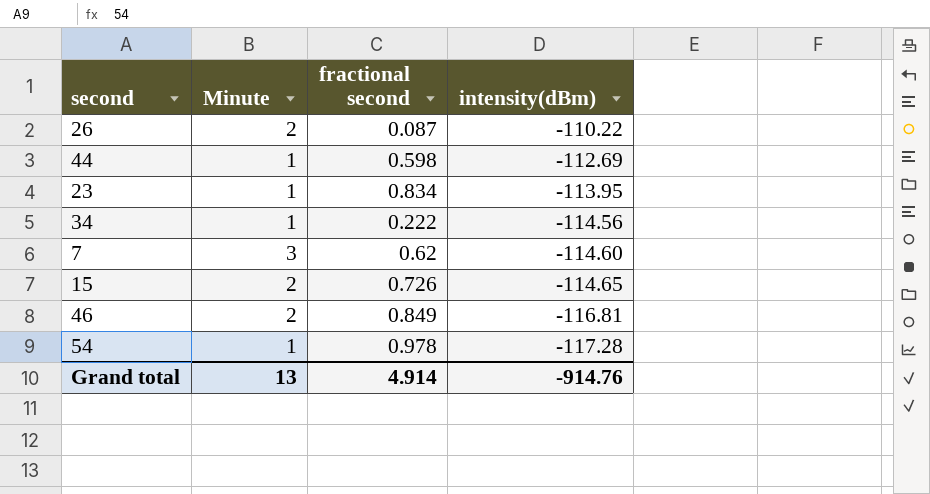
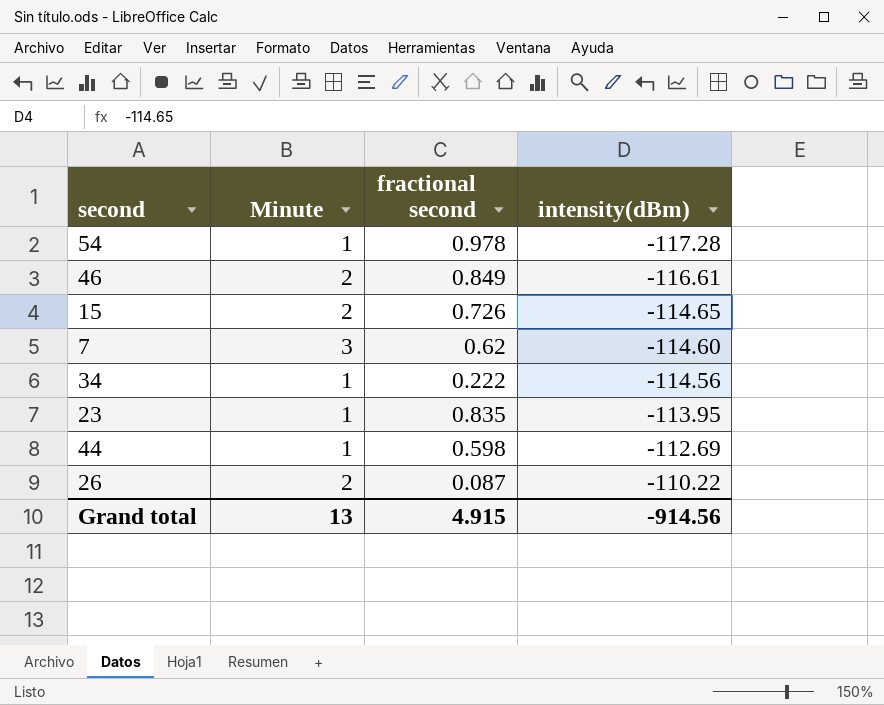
row order: intensity(dBm) descending -> intensity(dBm) ascending
46 | intensity(dBm): -116.81 -> -116.61
23 | fractional second: 0.834 -> 0.835
Grand total | fractional second: 4.914 -> 4.915
Grand total | intensity(dBm): -914.76 -> -914.56

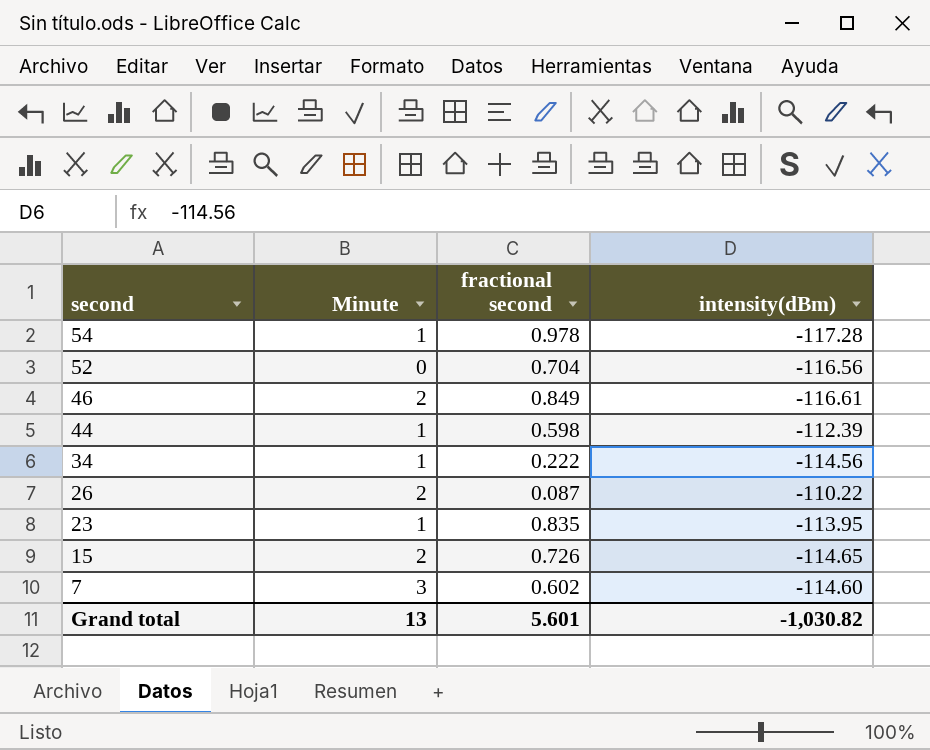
row order: intensity(dBm) ascending -> second descending
row 52: none -> 0 | 0.704 | -116.56
44 | intensity(dBm): -112.69 -> -112.39
7 | fractional second: 0.62 -> 0.602
Grand total | fractional second: 4.915 -> 5.601
Grand total | intensity(dBm): -914.56 -> -1,030.82

